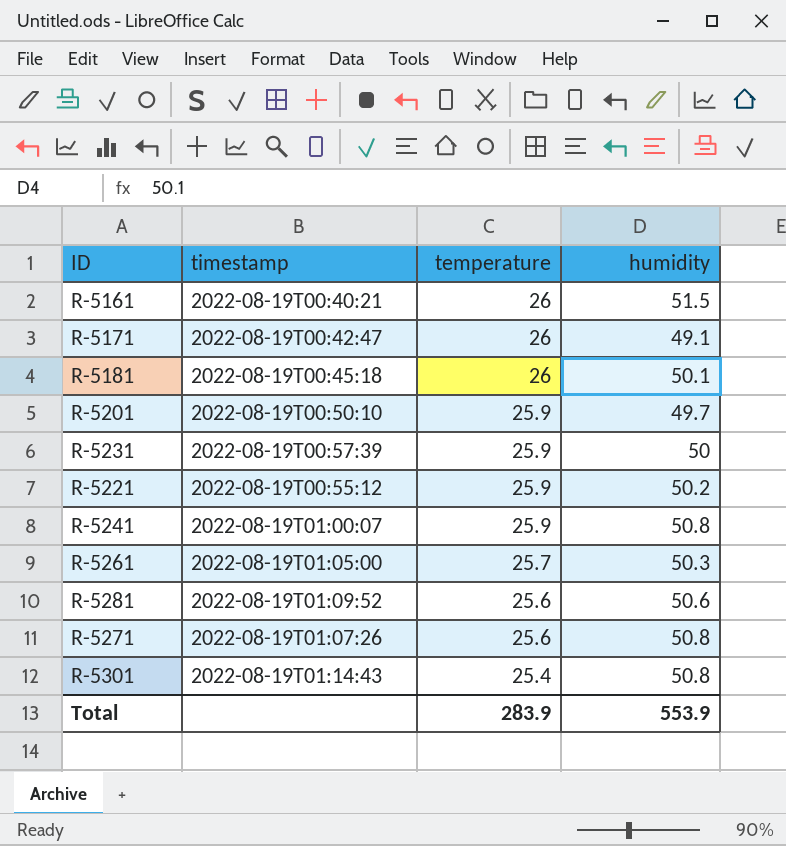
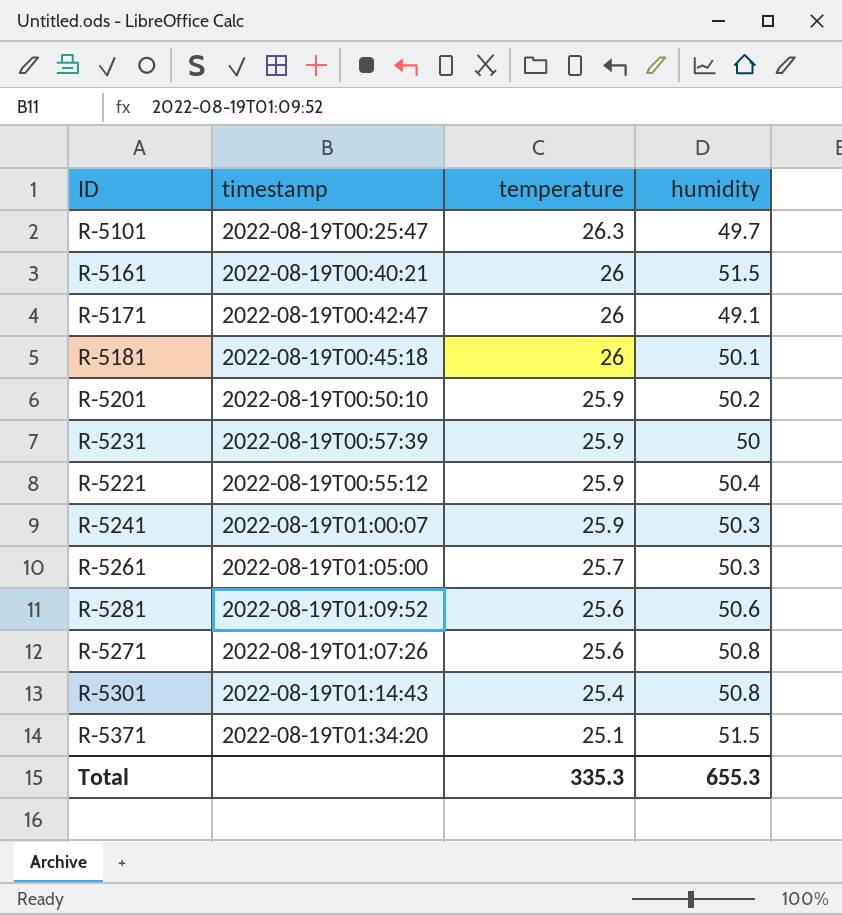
row R-5101: none -> 2022-08-19T00:25:47 | 26.3 | 49.7
R-5201 | humidity: 49.7 -> 50.2
R-5221 | humidity: 50.2 -> 50.4
R-5241 | humidity: 50.8 -> 50.3
row R-5371: none -> 2022-08-19T01:34:20 | 25.1 | 51.5
Total | temperature: 283.9 -> 335.3
Total | humidity: 553.9 -> 655.3

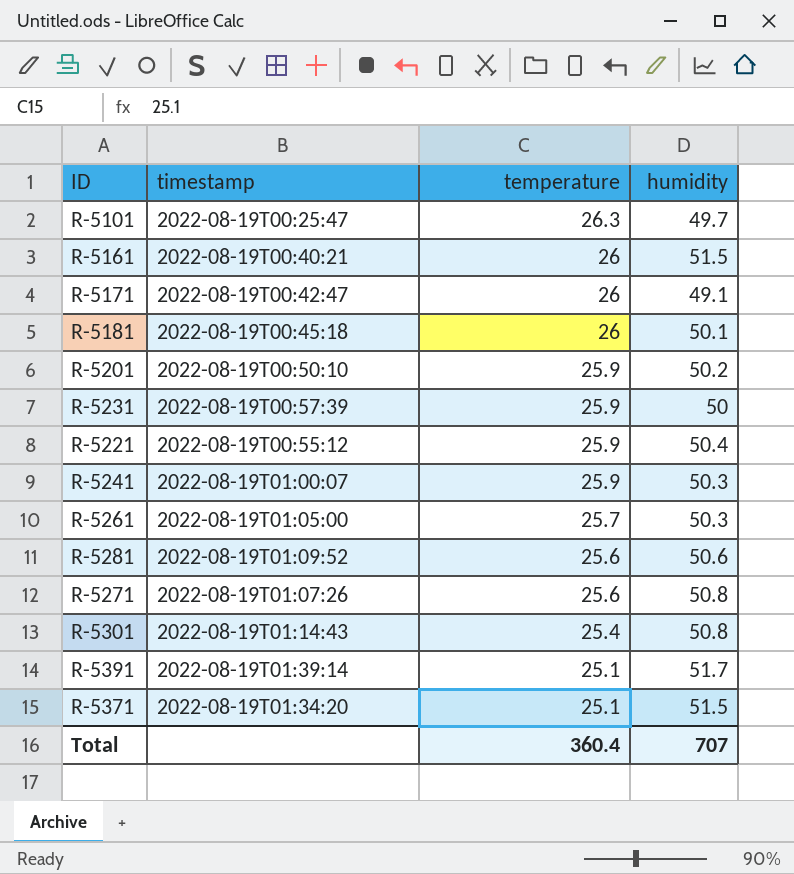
row R-5391: none -> 2022-08-19T01:39:14 | 25.1 | 51.7
Total | temperature: 335.3 -> 360.4
Total | humidity: 655.3 -> 707

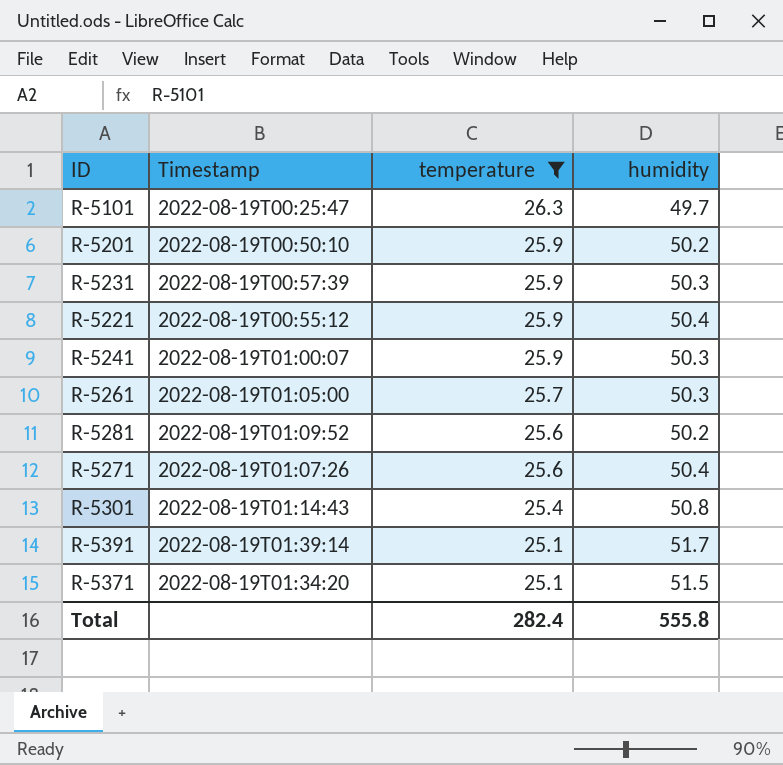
filter: none -> temperature != 26
column name: timestamp -> Timestamp
R-5231 | humidity: 50 -> 50.3
R-5281 | humidity: 50.6 -> 50.2
R-5271 | humidity: 50.8 -> 50.4
Total | temperature: 360.4 -> 282.4
Total | humidity: 707 -> 555.8

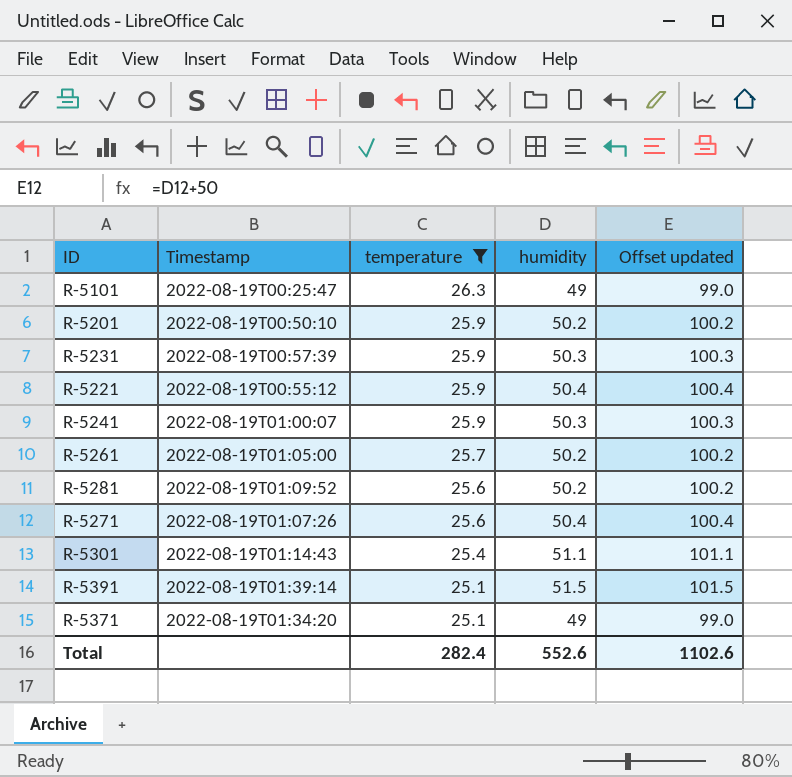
column Offset updated | formula: none -> [humidity] + 50
R-5101 | humidity: 49.7 -> 49
R-5261 | humidity: 50.3 -> 50.2
R-5301 | humidity: 50.8 -> 51.1
R-5391 | humidity: 51.7 -> 51.5
R-5371 | humidity: 51.5 -> 49
Total | humidity: 555.8 -> 552.6

